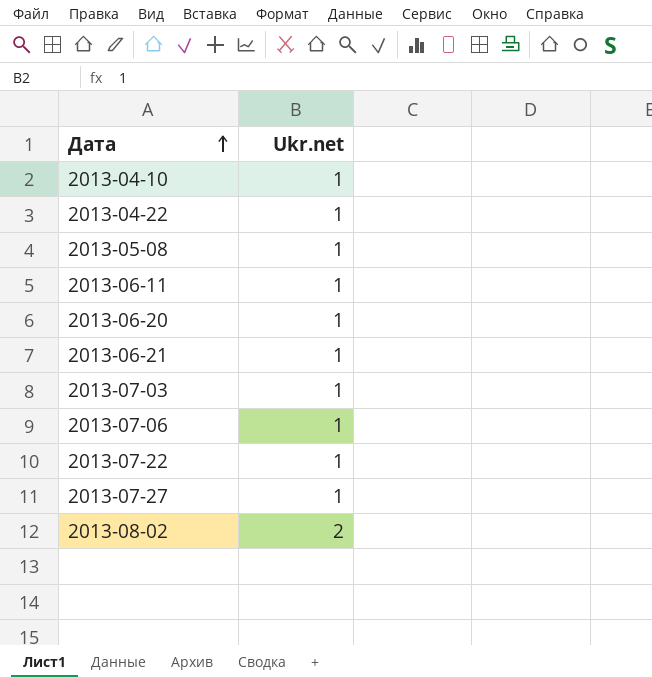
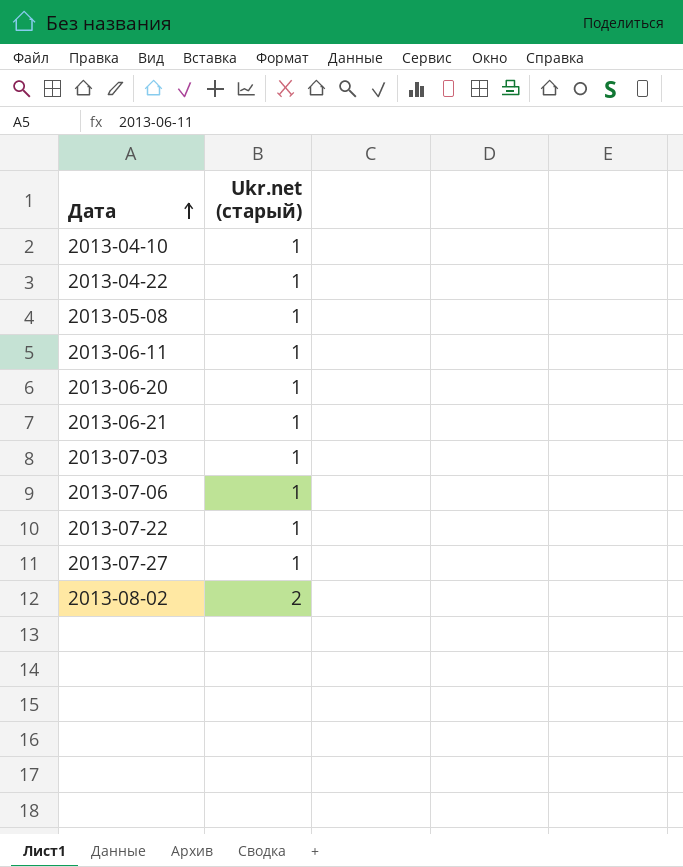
column name: Ukr.net -> Ukr.net (старый)

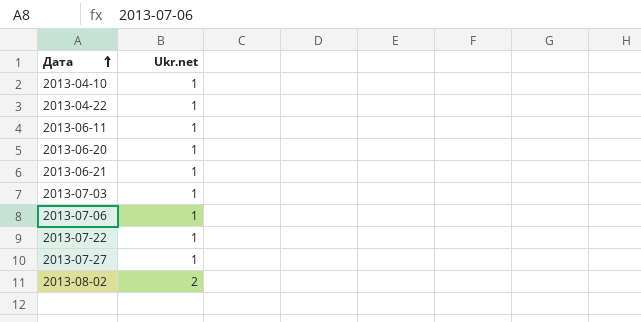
column name: Ukr.net (старый) -> Ukr.net
row 2013-05-08: 1 -> none

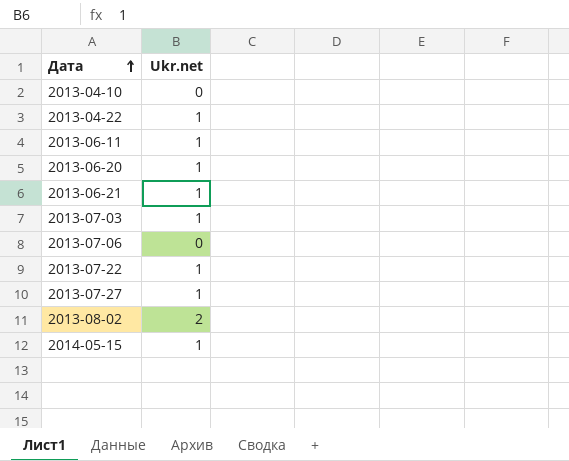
2013-04-10 | Ukr.net: 1 -> 0
2013-07-06 | Ukr.net: 1 -> 0
row 2014-05-15: none -> 1

